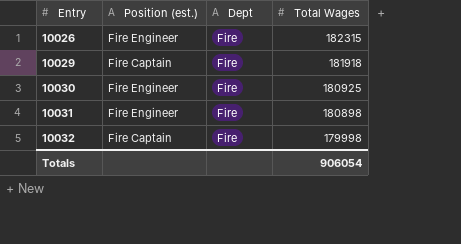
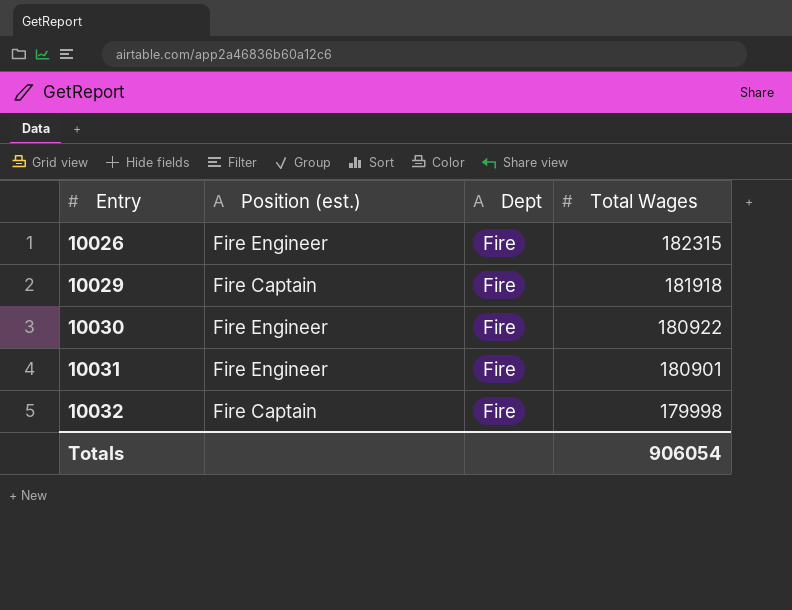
10030 | Total Wages: 180925 -> 180922
10031 | Total Wages: 180898 -> 180901

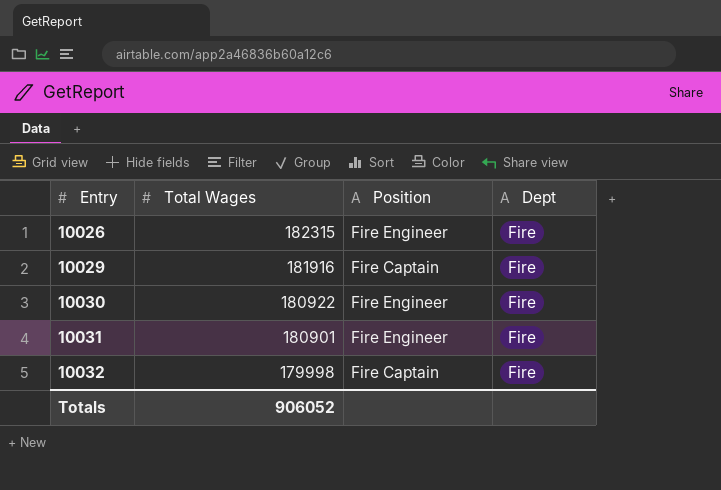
column Total Wages | position: 4 -> 2
column name: Position (est.) -> Position
10029 | Total Wages: 181918 -> 181916
Totals | Total Wages: 906054 -> 906052

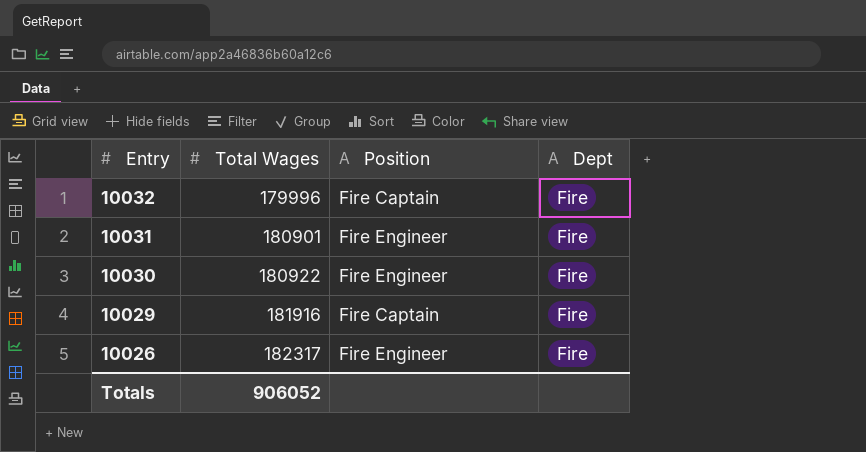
row order: Entry ascending -> Entry descending
10032 | Total Wages: 179998 -> 179996
10026 | Total Wages: 182315 -> 182317

